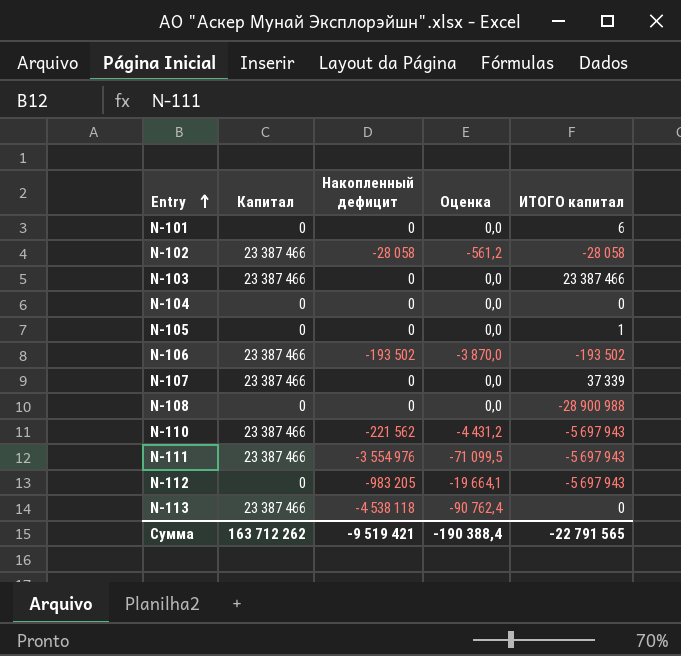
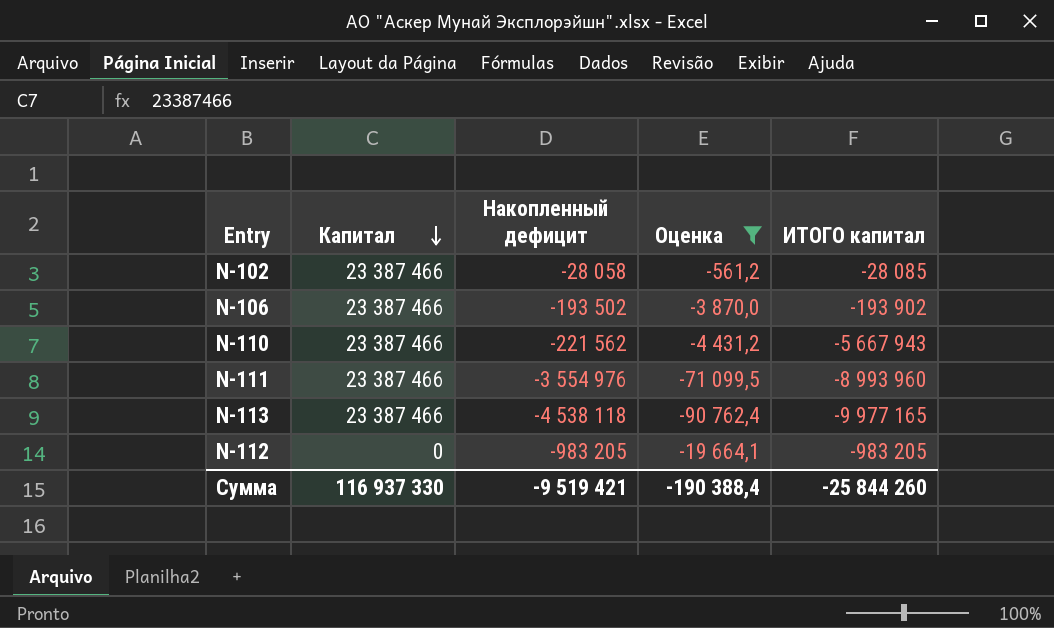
filter: none -> Оценка != 0,0
row order: Entry ascending -> Капитал descending
N-102 | ИТОГО капитал: -28 058 -> -28 085
N-106 | ИТОГО капитал: -193 502 -> -193 902
N-110 | ИТОГО капитал: -5 697 943 -> -5 667 943
N-111 | ИТОГО капитал: -5 697 943 -> -8 993 960
N-113 | ИТОГО капитал: 0 -> -9 977 165
N-112 | ИТОГО капитал: -5 697 943 -> -983 205
Сумма | Капитал: 163 712 262 -> 116 937 330
Сумма | ИТОГО капитал: -22 791 565 -> -25 844 260

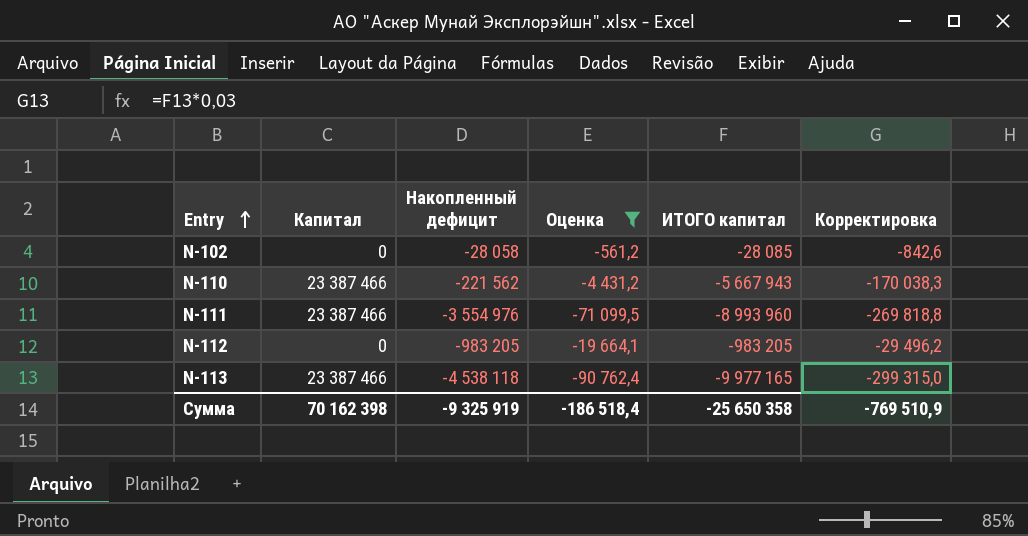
row order: Капитал descending -> Entry ascending
column Корректировка | formula: none -> [ИТОГО капитал] * 0,03
row N-106: 23 387 466 | -193 502 | -3 870,0 | -193 902 -> none
N-102 | Капитал: 23 387 466 -> 0
Сумма | Капитал: 116 937 330 -> 70 162 398
Сумма | Накопленный дефицит: -9 519 421 -> -9 325 919
Сумма | Оценка: -190 388,4 -> -186 518,4
Сумма | ИТОГО капитал: -25 844 260 -> -25 650 358

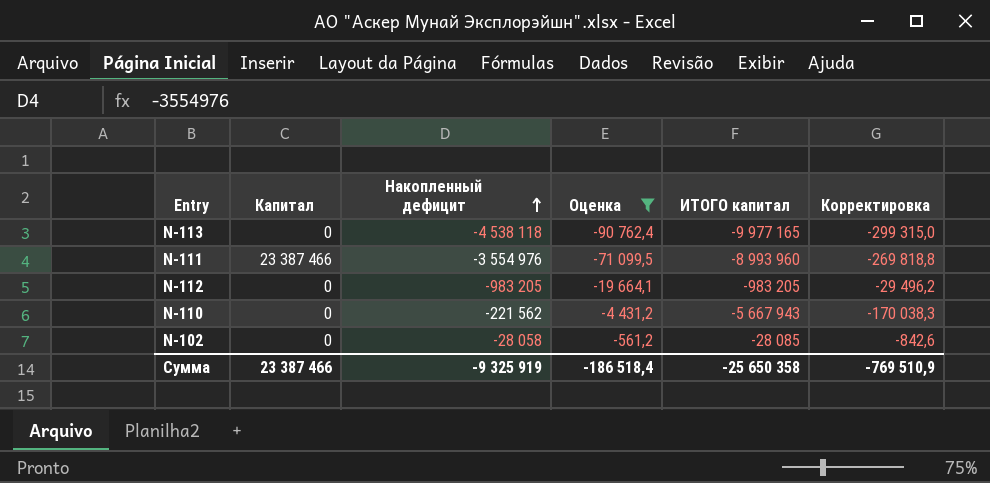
row order: Entry ascending -> Накопленный дефицит ascending
N-113 | Капитал: 23 387 466 -> 0
N-110 | Капитал: 23 387 466 -> 0
Сумма | Капитал: 70 162 398 -> 23 387 466

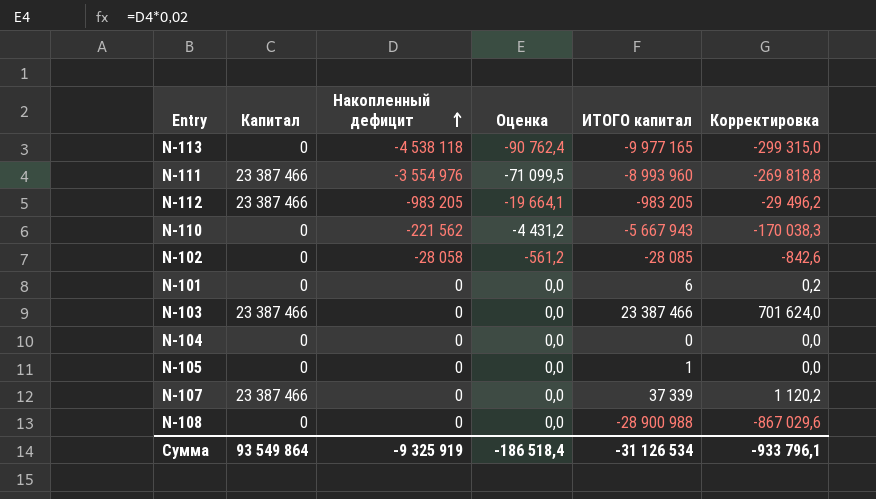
filter: Оценка != 0,0 -> none
N-112 | Капитал: 0 -> 23 387 466
Сумма | Капитал: 23 387 466 -> 93 549 864
Сумма | ИТОГО капитал: -25 650 358 -> -31 126 534
Сумма | Корректировка: -769 510,9 -> -933 796,1

